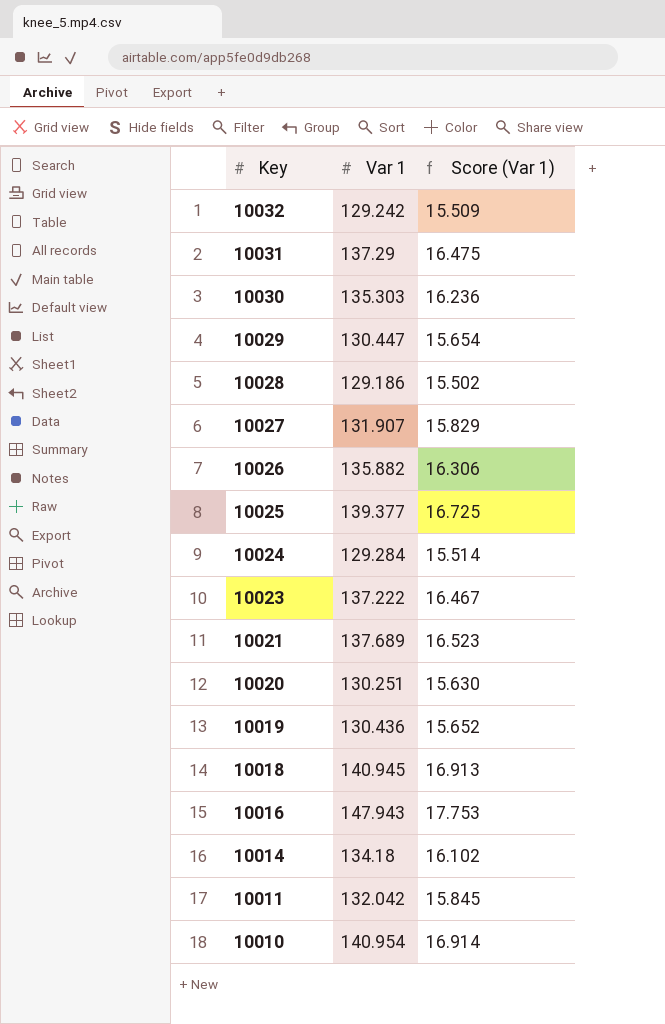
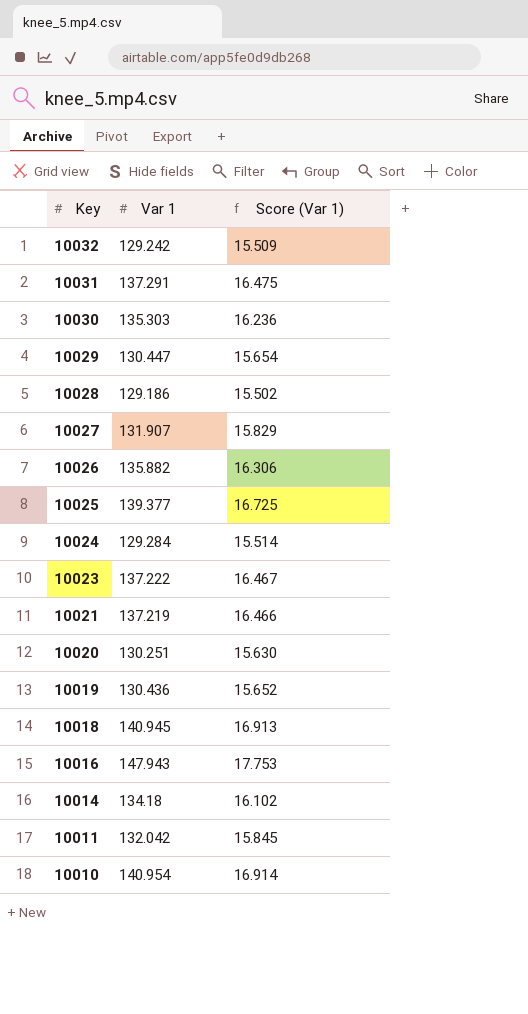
10031 | Var 1: 137.29 -> 137.291
10021 | Var 1: 137.689 -> 137.219
10021 | Score (Var 1): 16.523 -> 16.466

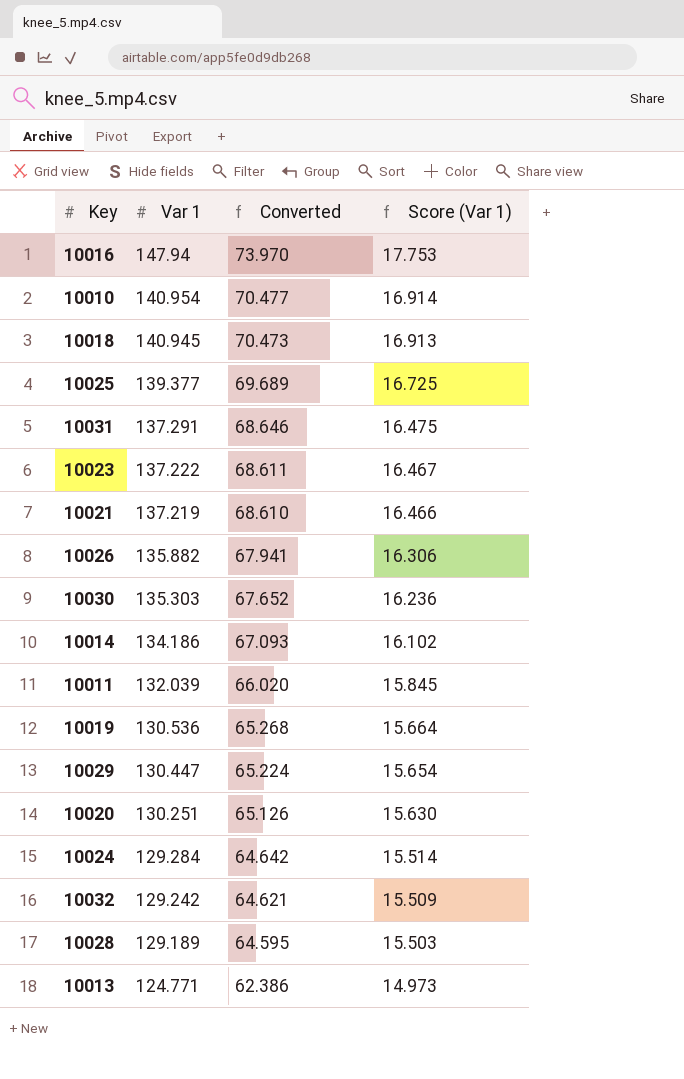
row order: Key descending -> Var 1 descending
column Converted | formula: none -> [Var 1] * 0.5
row 10027: 131.907 | 15.829 -> none
10016 | Var 1: 147.943 -> 147.94
10014 | Var 1: 134.18 -> 134.186
10011 | Var 1: 132.042 -> 132.039
10019 | Var 1: 130.436 -> 130.536
10019 | Score (Var 1): 15.652 -> 15.664
10028 | Var 1: 129.186 -> 129.189
10028 | Score (Var 1): 15.502 -> 15.503
row 10013: none -> 124.771 | 62.386 | 14.973

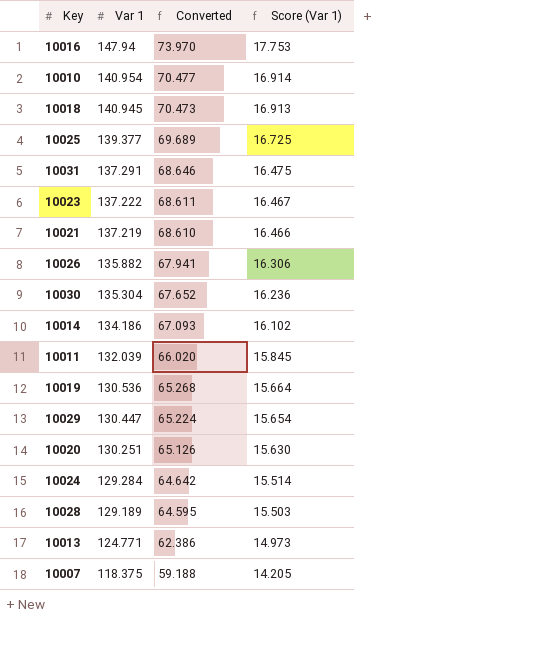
row 10032: 129.242 | 64.621 | 15.509 -> none
10030 | Var 1: 135.303 -> 135.304
row 10007: none -> 118.375 | 59.188 | 14.205

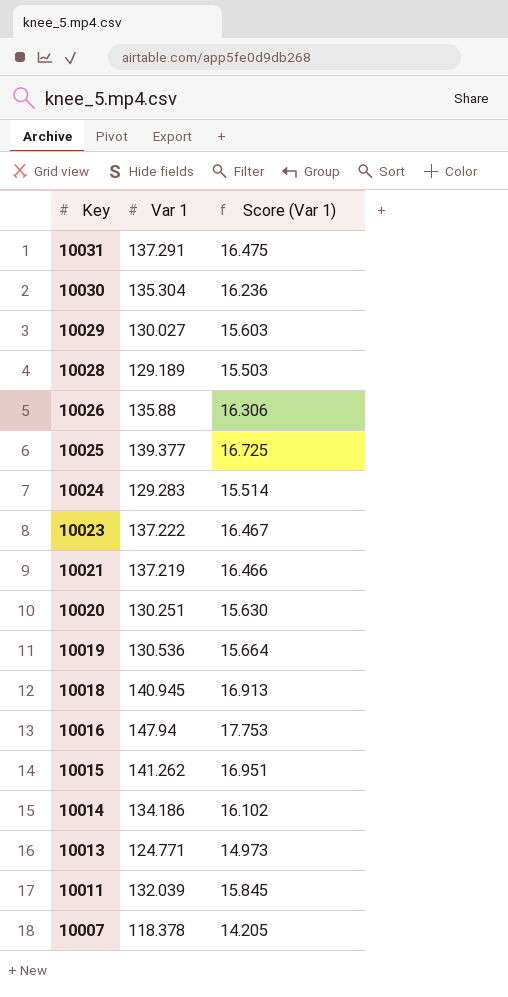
row order: Var 1 descending -> Key descending
column Converted | formula: [Var 1] * 0.5 -> none
row 10010: 140.954 | 70.477 | 16.914 -> none
10029 | Var 1: 130.447 -> 130.027
10029 | Score (Var 1): 15.654 -> 15.603
10026 | Var 1: 135.882 -> 135.88
10024 | Var 1: 129.284 -> 129.283
row 10015: none -> 141.262 | 16.951
10007 | Var 1: 118.375 -> 118.378

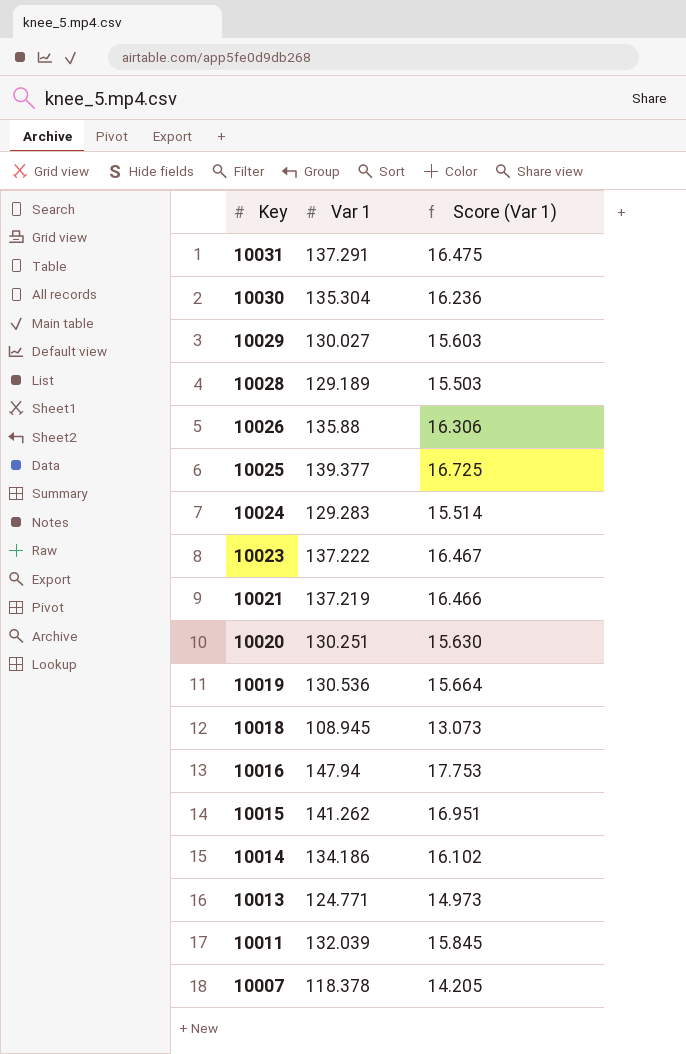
10018 | Var 1: 140.945 -> 108.945
10018 | Score (Var 1): 16.913 -> 13.073

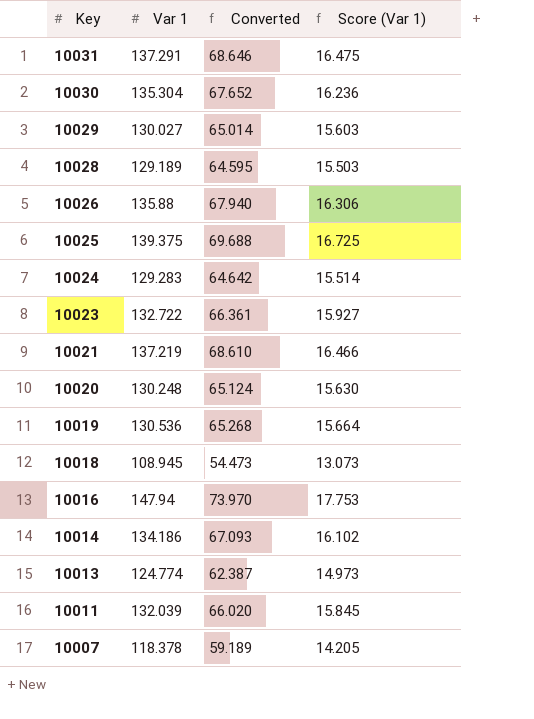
column Converted | formula: none -> [Var 1] * 0.5
row 10015: 141.262 | 16.951 -> none
10025 | Var 1: 139.377 -> 139.375
10023 | Var 1: 137.222 -> 132.722
10023 | Score (Var 1): 16.467 -> 15.927
10020 | Var 1: 130.251 -> 130.248
10013 | Var 1: 124.771 -> 124.774

